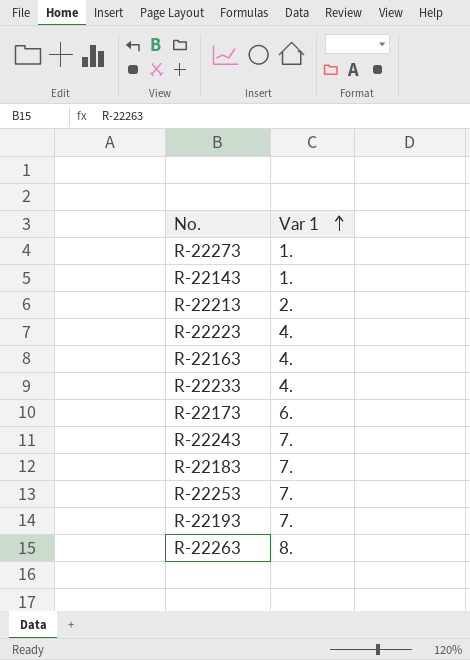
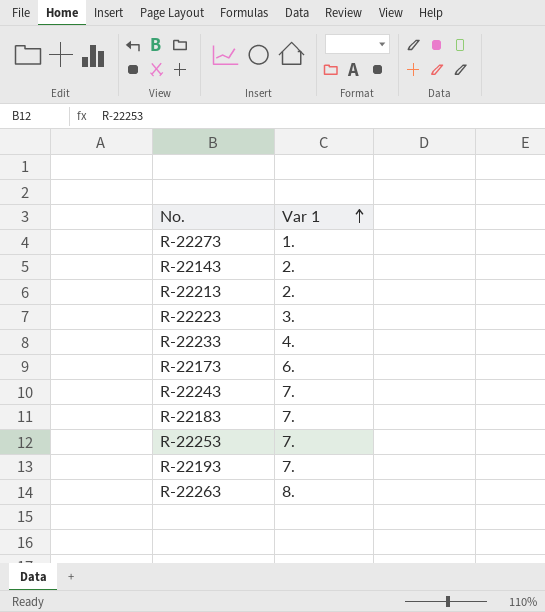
row R-22163: 4. -> none
R-22143 | Var 1: 1. -> 2.
R-22223 | Var 1: 4. -> 3.

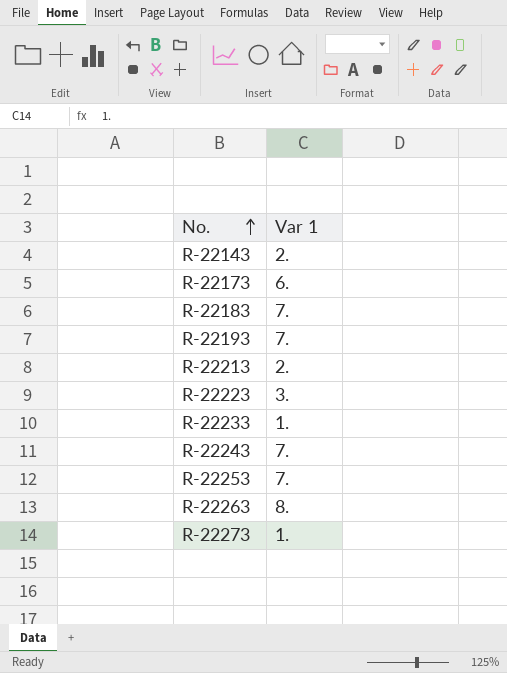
row order: Var 1 ascending -> No. ascending
R-22233 | Var 1: 4. -> 1.

